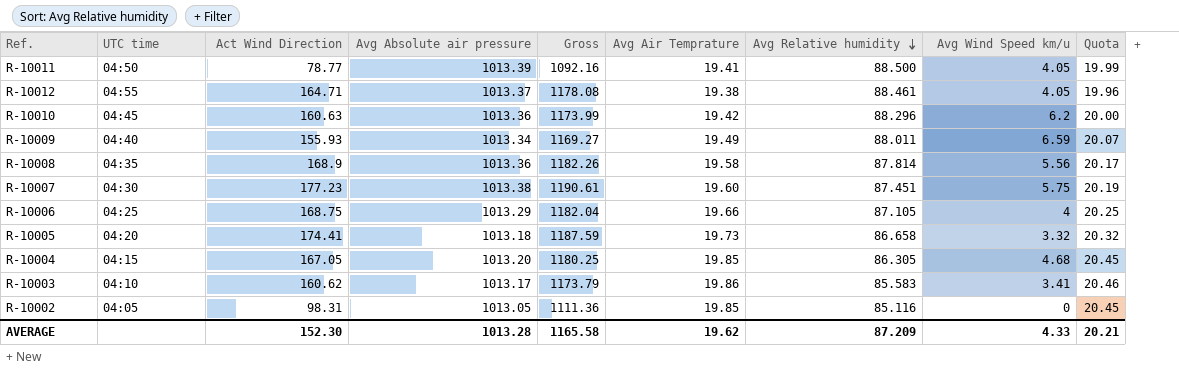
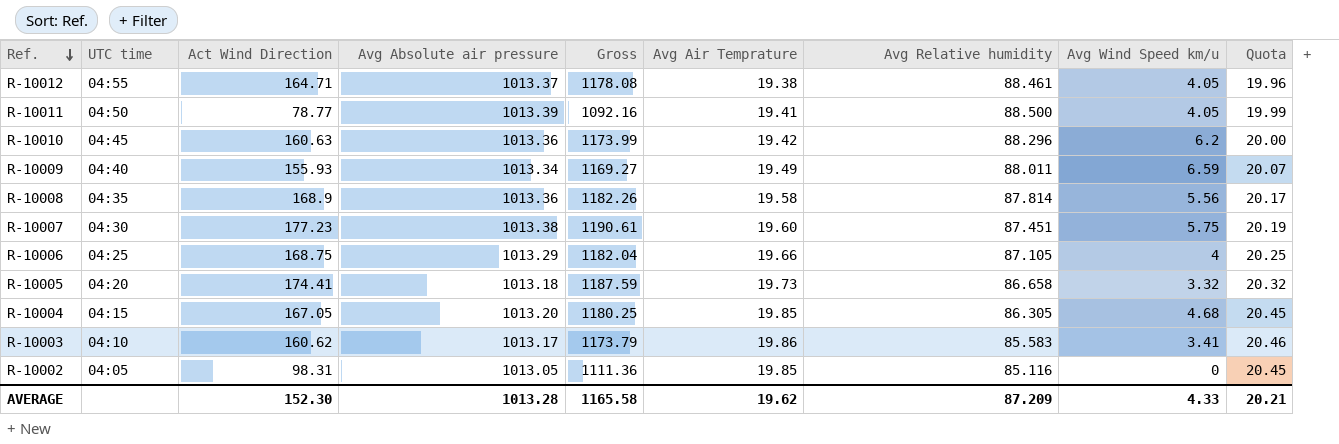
row order: Avg Relative humidity descending -> Ref. descending

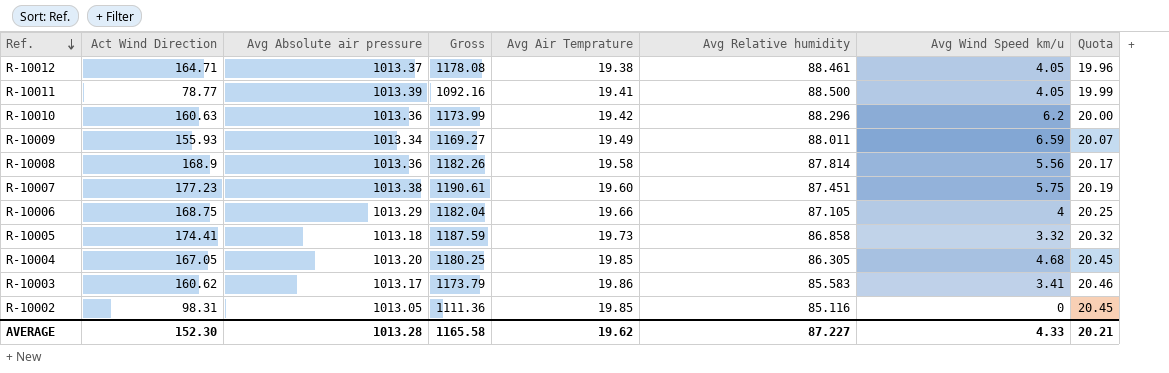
column UTC time | position: 2 -> none
R-10005 | Avg Relative humidity: 86.658 -> 86.858
AVERAGE | Avg Relative humidity: 87.209 -> 87.227

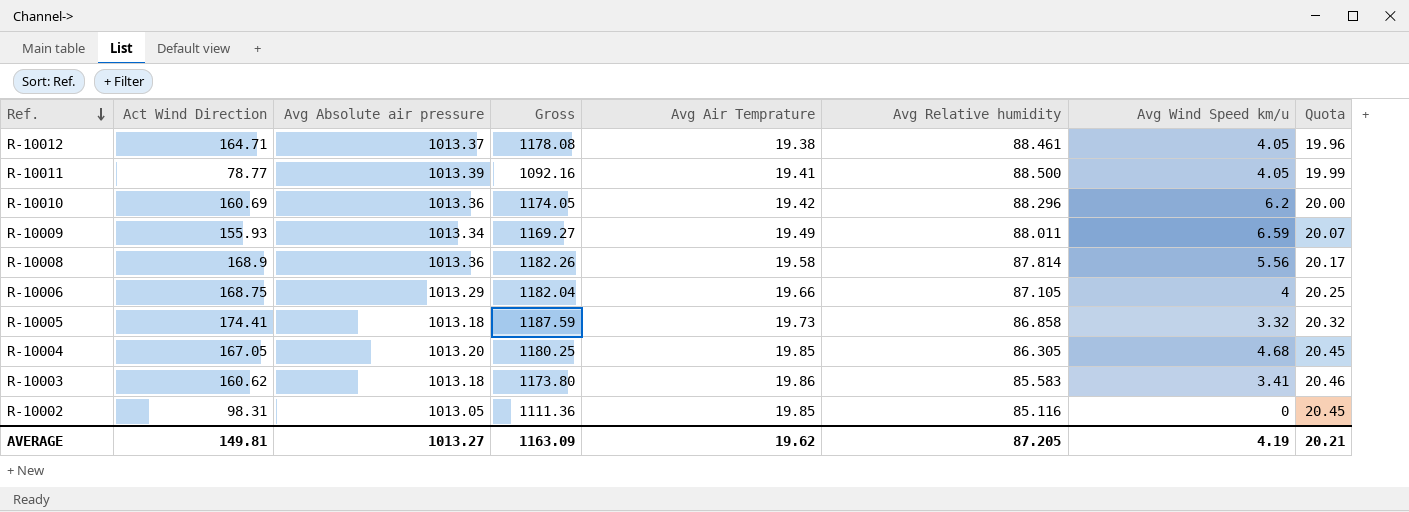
row R-10007: 177.23 | 1013.38 | 1190.61 | 19.60 | 87.451 | 5.75 | 20.19 -> none
R-10010 | Act Wind Direction: 160.63 -> 160.69
R-10010 | Gross: 1173.99 -> 1174.05
R-10003 | Avg Absolute air pressure: 1013.17 -> 1013.18
R-10003 | Gross: 1173.79 -> 1173.80
AVERAGE | Act Wind Direction: 152.30 -> 149.81
AVERAGE | Avg Absolute air pressure: 1013.28 -> 1013.27
AVERAGE | Gross: 1165.58 -> 1163.09
AVERAGE | Avg Relative humidity: 87.227 -> 87.205
AVERAGE | Avg Wind Speed km/u: 4.33 -> 4.19

